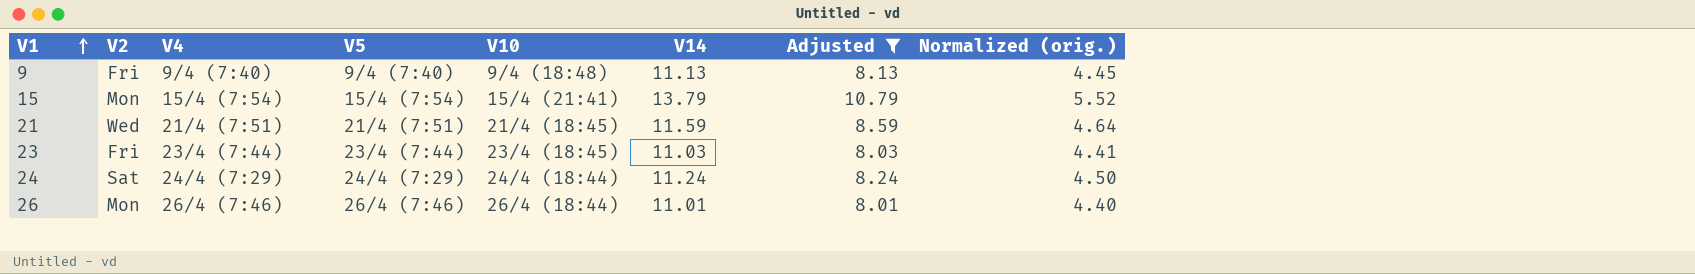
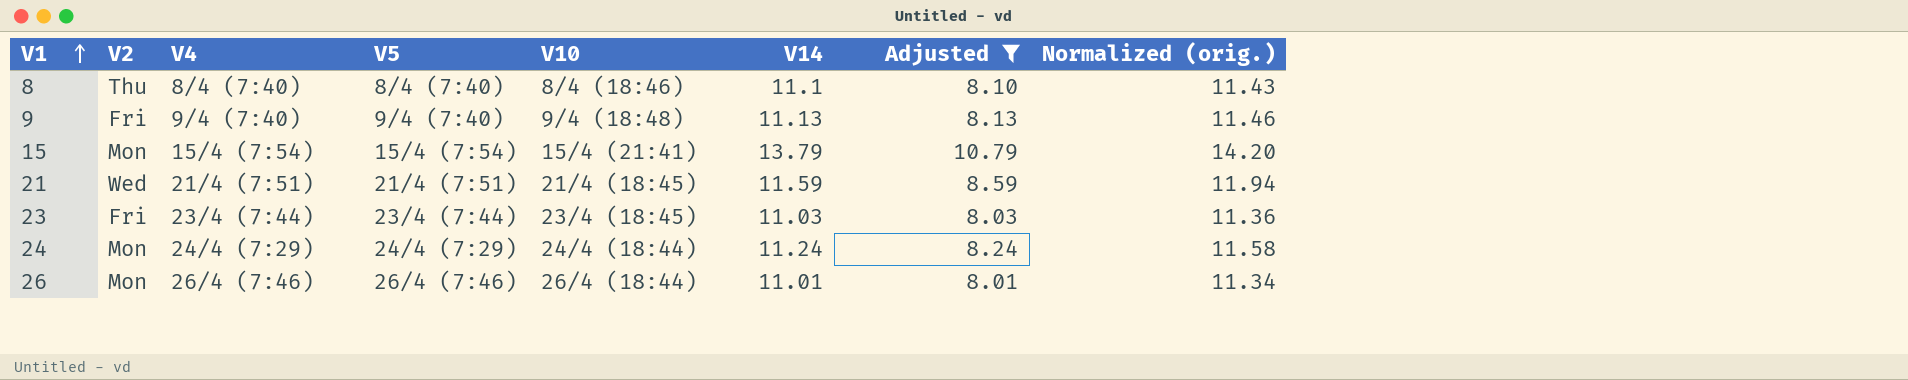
column Normalized (orig.) | formula: [V14] * 0.4 -> [V14] * 1.03
row 8: none -> Thu | 8/4 (7:40) | 8/4 (7:40) | 8/4 (18:46) | 11.1 | 8.10 | 11.43
24 | V2: Sat -> Mon

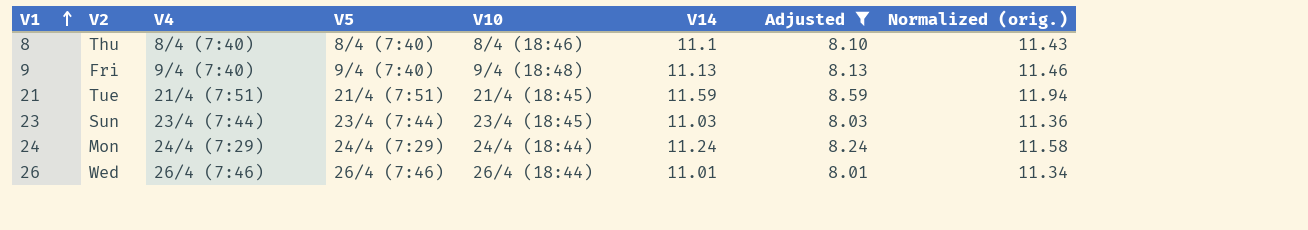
row 15: Mon | 15/4 (7:54) | 15/4 (7:54) | 15/4 (21:41) | 13.79 | 10.79 | 14.20 -> none
21 | V2: Wed -> Tue
23 | V2: Fri -> Sun
26 | V2: Mon -> Wed

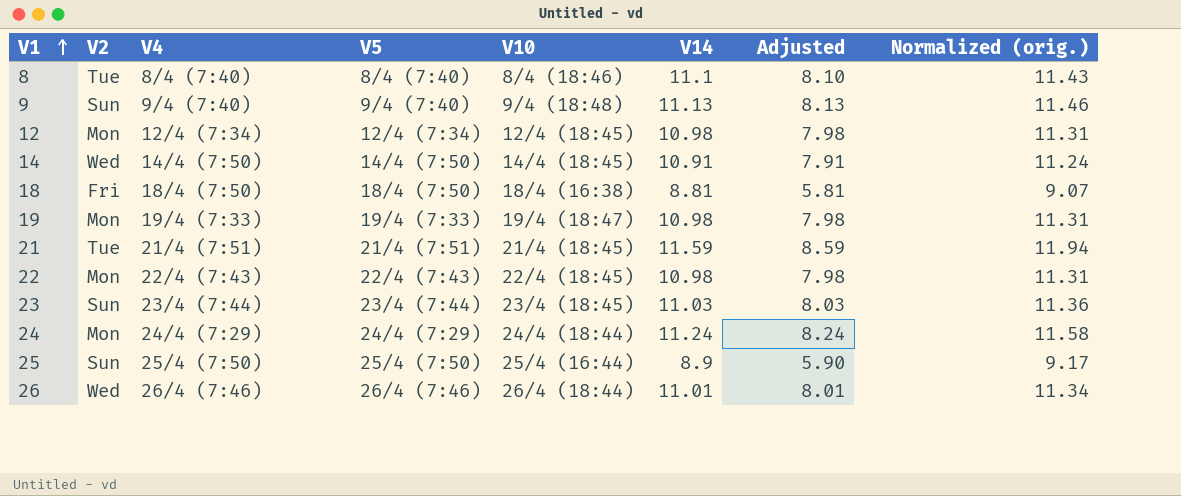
filter: Adjusted >= 8.01 -> none
8 | V2: Thu -> Tue
9 | V2: Fri -> Sun

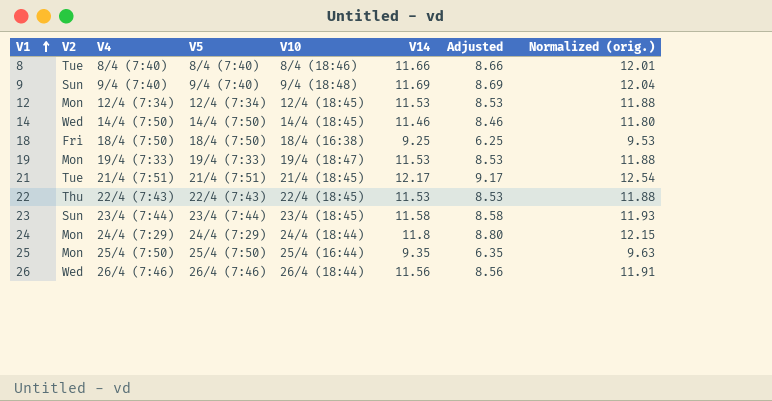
8 | V14: 11.1 -> 11.66
8 | Adjusted: 8.10 -> 8.66
8 | Normalized (orig.): 11.43 -> 12.01
9 | V14: 11.13 -> 11.69
9 | Adjusted: 8.13 -> 8.69
9 | Normalized (orig.): 11.46 -> 12.04
12 | V14: 10.98 -> 11.53
12 | Adjusted: 7.98 -> 8.53
12 | Normalized (orig.): 11.31 -> 11.88
14 | V14: 10.91 -> 11.46
14 | Adjusted: 7.91 -> 8.46
14 | Normalized (orig.): 11.24 -> 11.80
18 | V14: 8.81 -> 9.25
18 | Adjusted: 5.81 -> 6.25
18 | Normalized (orig.): 9.07 -> 9.53
19 | V14: 10.98 -> 11.53
19 | Adjusted: 7.98 -> 8.53
19 | Normalized (orig.): 11.31 -> 11.88
21 | V14: 11.59 -> 12.17
21 | Adjusted: 8.59 -> 9.17
21 | Normalized (orig.): 11.94 -> 12.54
22 | V2: Mon -> Thu
22 | V14: 10.98 -> 11.53
22 | Adjusted: 7.98 -> 8.53
22 | Normalized (orig.): 11.31 -> 11.88
23 | V14: 11.03 -> 11.58
23 | Adjusted: 8.03 -> 8.58
23 | Normalized (orig.): 11.36 -> 11.93
24 | V14: 11.24 -> 11.8
24 | Adjusted: 8.24 -> 8.80
24 | Normalized (orig.): 11.58 -> 12.15
25 | V2: Sun -> Mon
25 | V14: 8.9 -> 9.35
25 | Adjusted: 5.90 -> 6.35
25 | Normalized (orig.): 9.17 -> 9.63
26 | V14: 11.01 -> 11.56
26 | Adjusted: 8.01 -> 8.56
26 | Normalized (orig.): 11.34 -> 11.91

